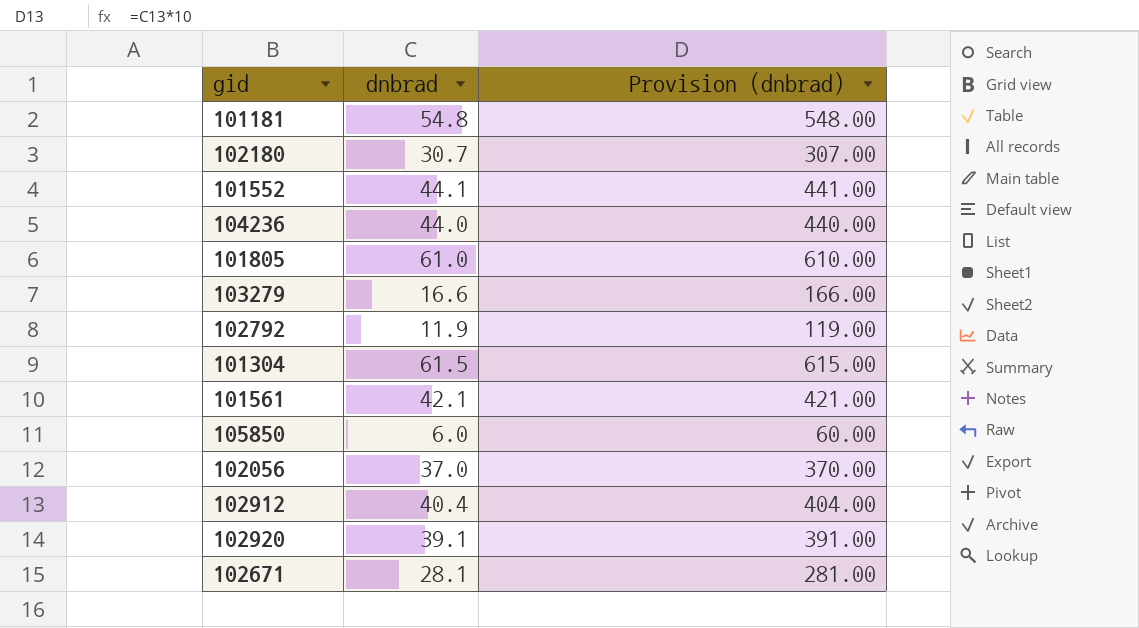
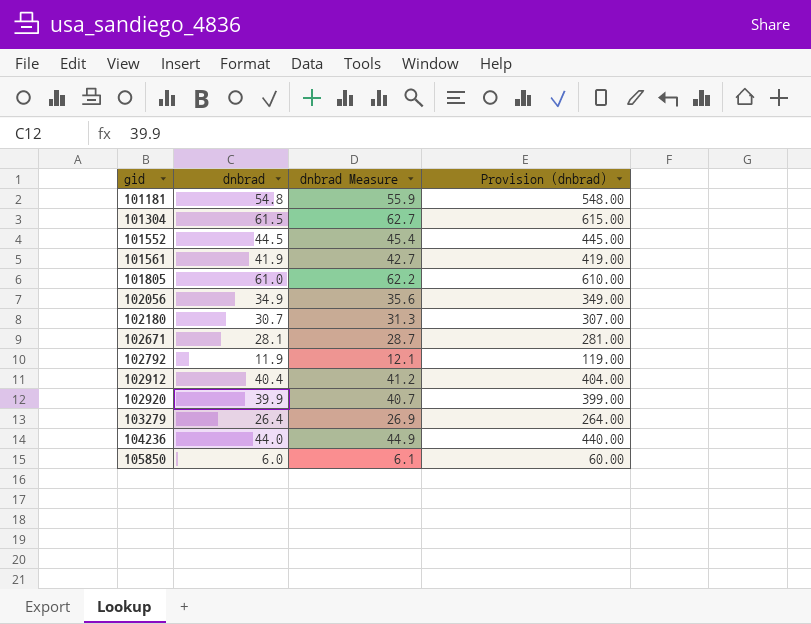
row order: none -> gid ascending
column dnbrad Measure | formula: none -> [dnbrad] * 1.02
101552 | dnbrad: 44.1 -> 44.5
101552 | Provision (dnbrad): 441.00 -> 445.00
101561 | dnbrad: 42.1 -> 41.9
101561 | Provision (dnbrad): 421.00 -> 419.00
102056 | dnbrad: 37.0 -> 34.9
102056 | Provision (dnbrad): 370.00 -> 349.00
102920 | dnbrad: 39.1 -> 39.9
102920 | Provision (dnbrad): 391.00 -> 399.00
103279 | dnbrad: 16.6 -> 26.4
103279 | Provision (dnbrad): 166.00 -> 264.00

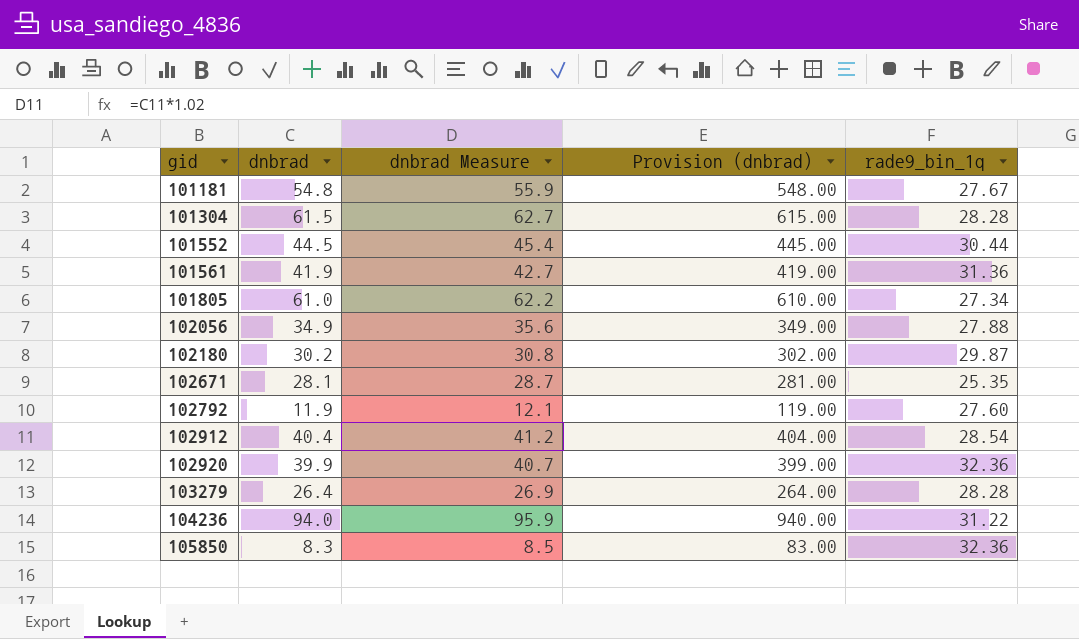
column rade9_bin_1q | position: none -> 5
102180 | dnbrad: 30.7 -> 30.2
102180 | dnbrad Measure: 31.3 -> 30.8
102180 | Provision (dnbrad): 307.00 -> 302.00
104236 | dnbrad: 44.0 -> 94.0
104236 | dnbrad Measure: 44.9 -> 95.9
104236 | Provision (dnbrad): 440.00 -> 940.00
105850 | dnbrad: 6.0 -> 8.3
105850 | dnbrad Measure: 6.1 -> 8.5
105850 | Provision (dnbrad): 60.00 -> 83.00

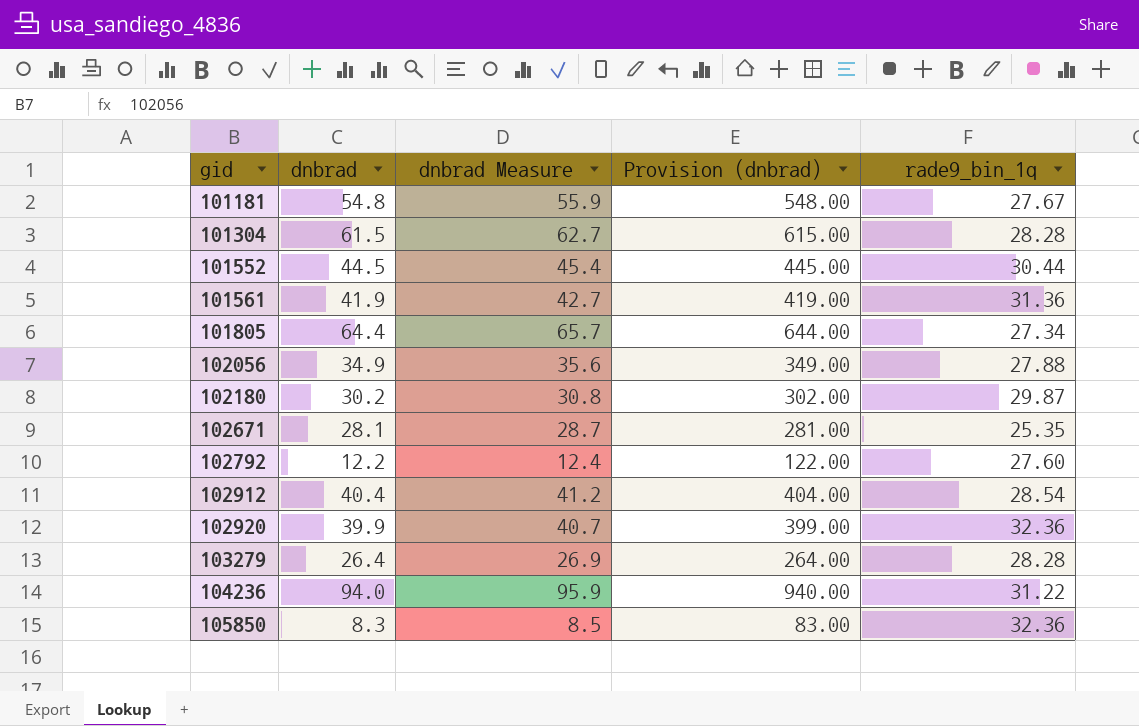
101805 | dnbrad: 61.0 -> 64.4
101805 | dnbrad Measure: 62.2 -> 65.7
101805 | Provision (dnbrad): 610.00 -> 644.00
102792 | dnbrad: 11.9 -> 12.2
102792 | dnbrad Measure: 12.1 -> 12.4
102792 | Provision (dnbrad): 119.00 -> 122.00

